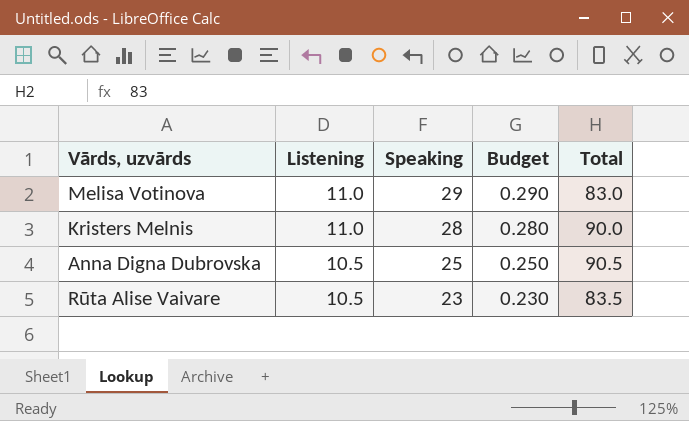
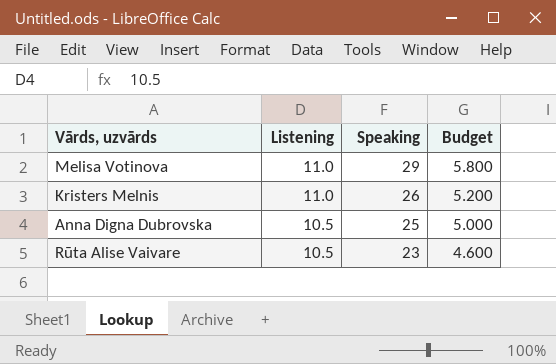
column Total | position: 5 -> none
column Budget | formula: [Speaking] * 0.01 -> [Speaking] * 0.2
Kristers Melnis | Speaking: 28 -> 26

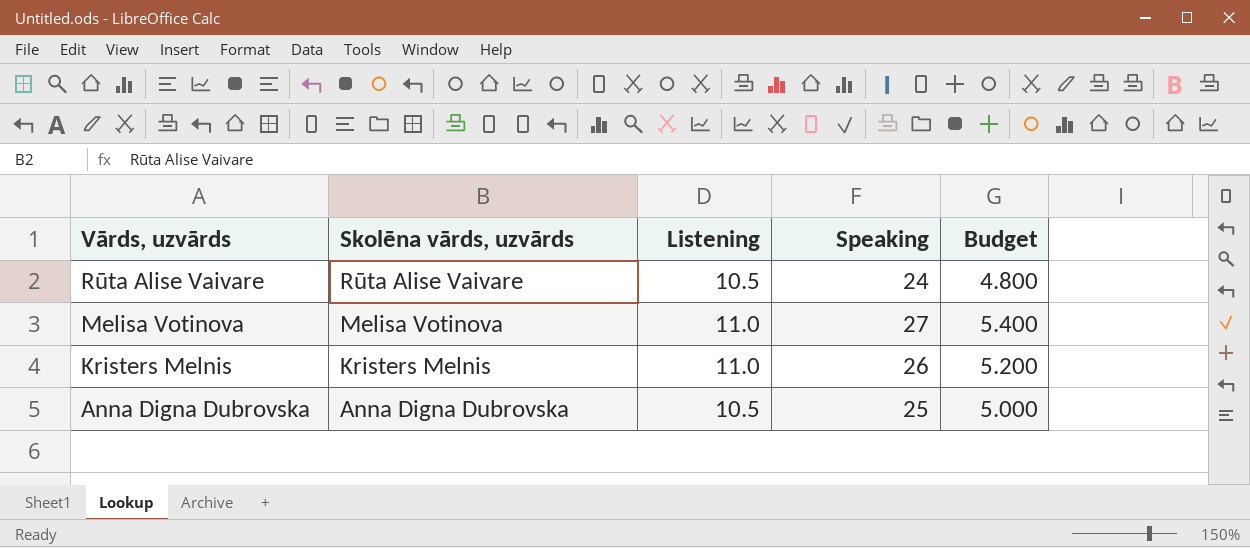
row order: Listening descending -> Vārds, uzvārds descending
column Skolēna vārds, uzvārds | position: none -> 2
Rūta Alise Vaivare | Speaking: 23 -> 24
Rūta Alise Vaivare | Budget: 4.600 -> 4.800
Melisa Votinova | Speaking: 29 -> 27
Melisa Votinova | Budget: 5.800 -> 5.400

